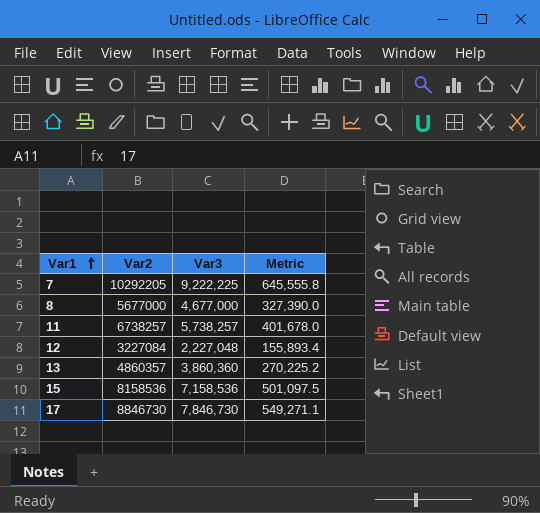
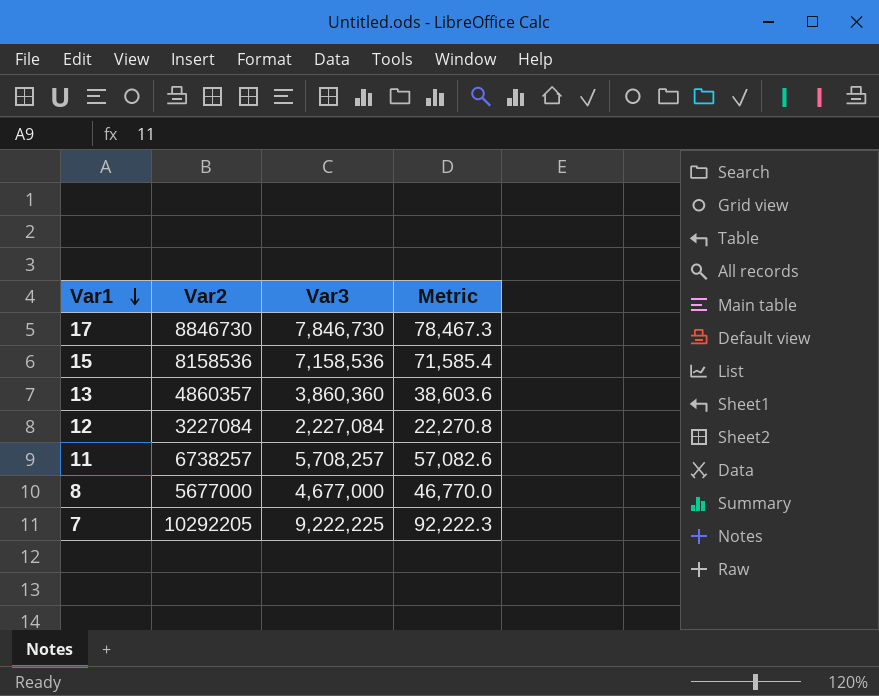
row order: Var1 ascending -> Var1 descending
column Metric | formula: [Var3] * 0.07 -> [Var3] * 0.01
12 | Var3: 2,227,048 -> 2,227,084
11 | Var3: 5,738,257 -> 5,708,257

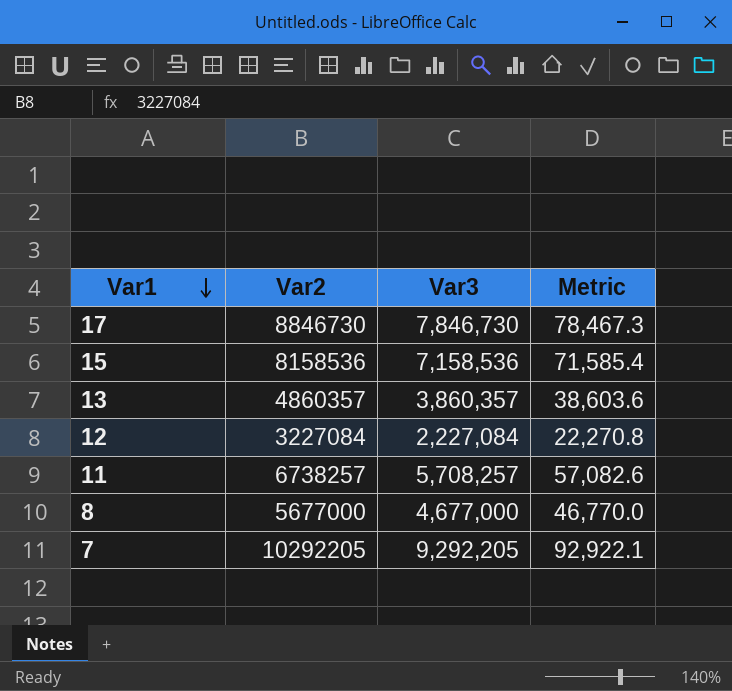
13 | Var3: 3,860,360 -> 3,860,357
7 | Var3: 9,222,225 -> 9,292,205
7 | Metric: 92,222.3 -> 92,922.1

